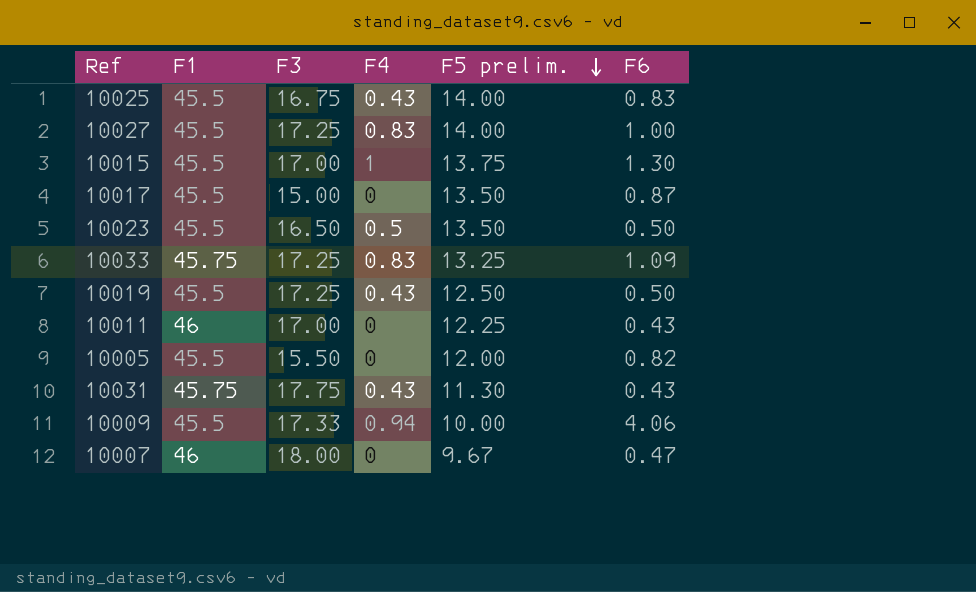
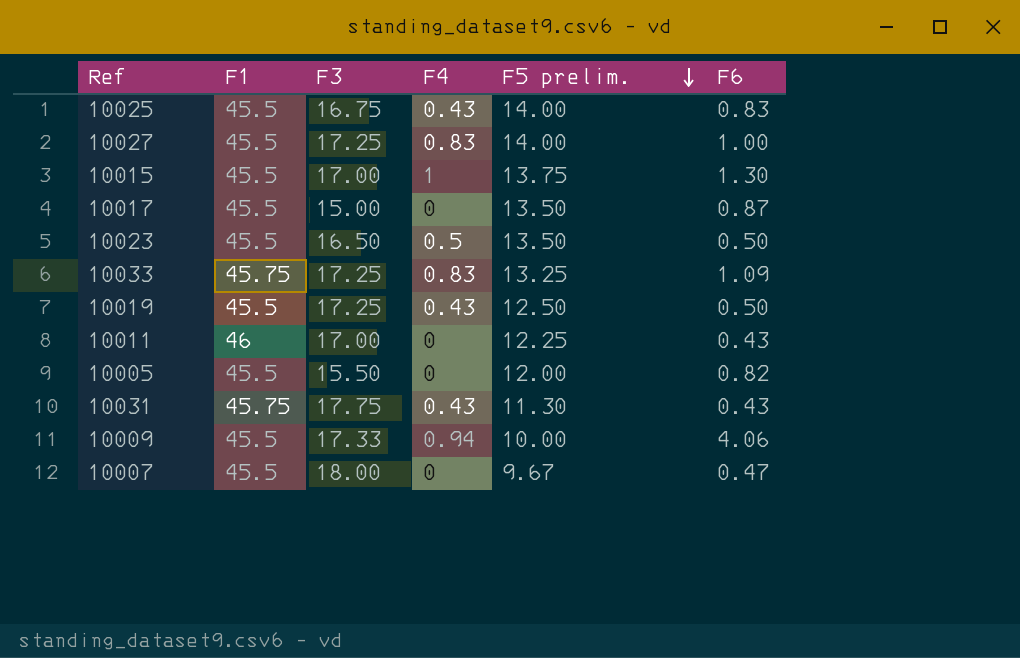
10007 | F1: 46 -> 45.5

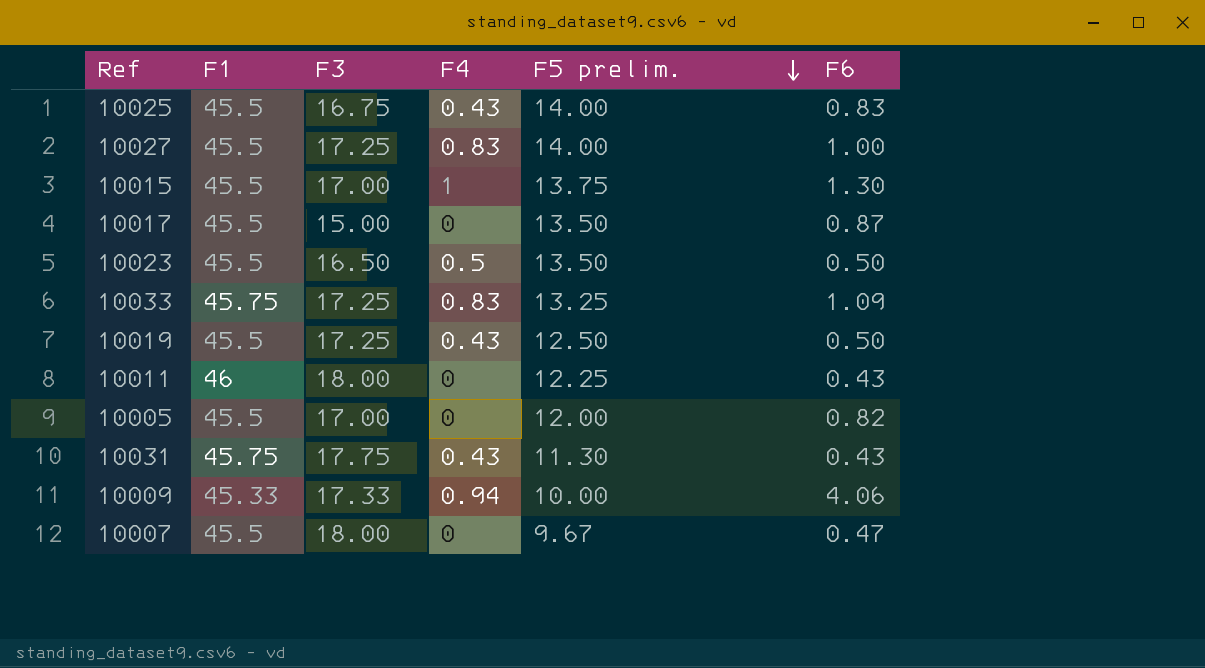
10011 | F3: 17.00 -> 18.00
10005 | F3: 15.50 -> 17.00
10009 | F1: 45.5 -> 45.33

